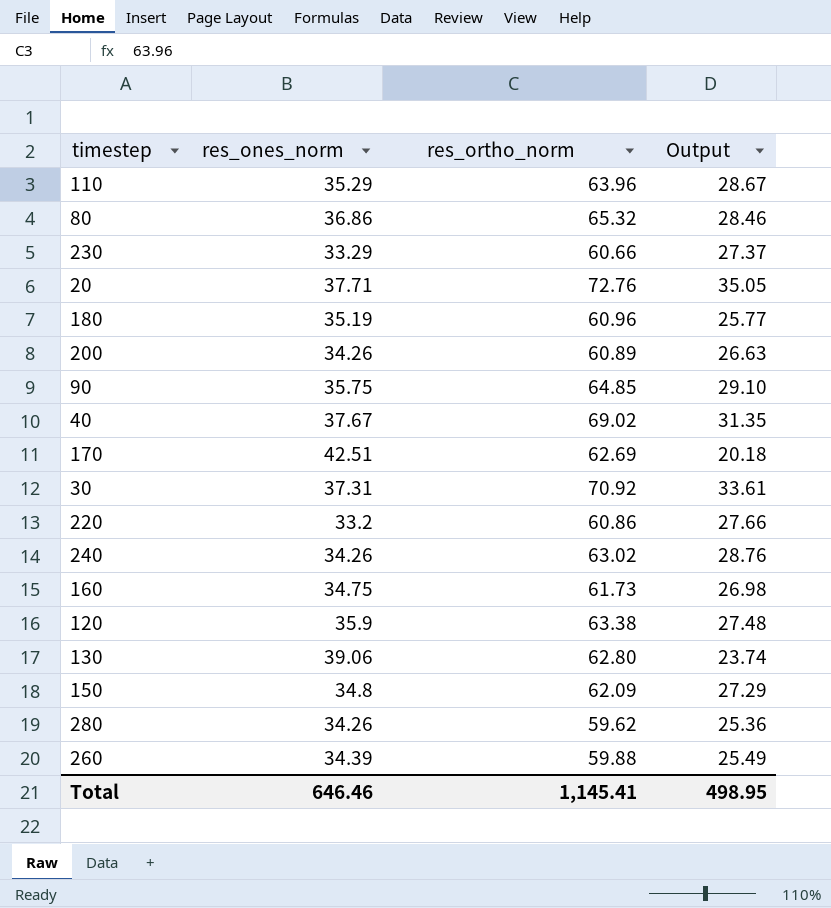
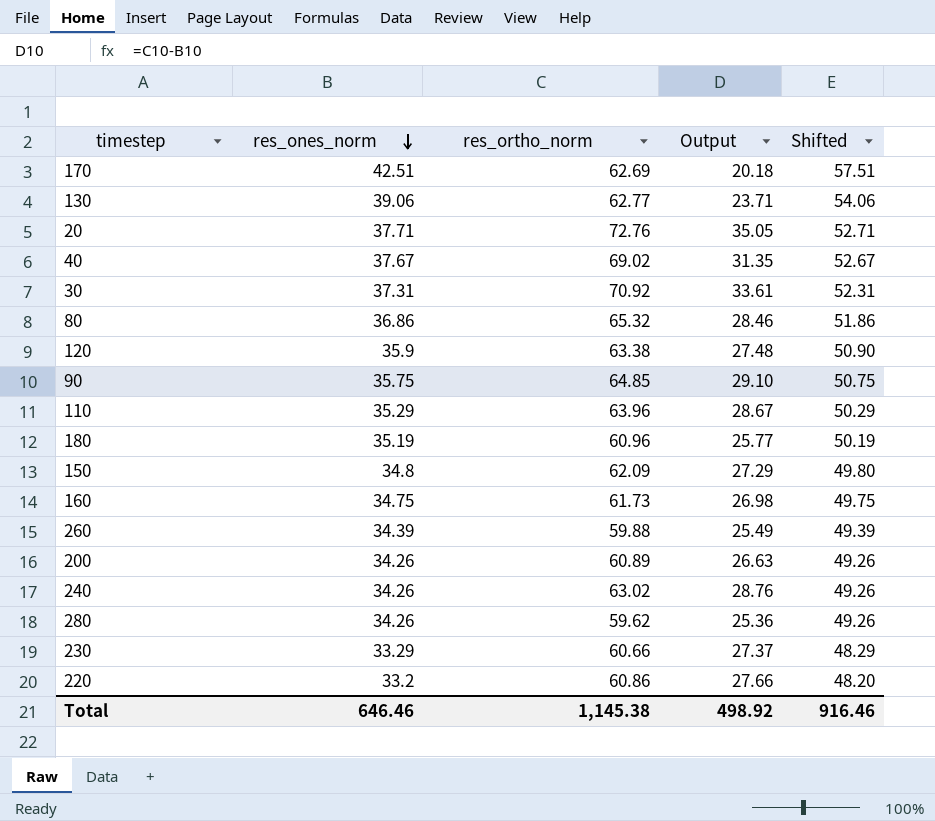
row order: none -> res_ones_norm descending
column Shifted | formula: none -> [res_ones_norm] + 15
130 | res_ortho_norm: 62.80 -> 62.77
130 | Output: 23.74 -> 23.71
Total | res_ortho_norm: 1,145.41 -> 1,145.38
Total | Output: 498.95 -> 498.92

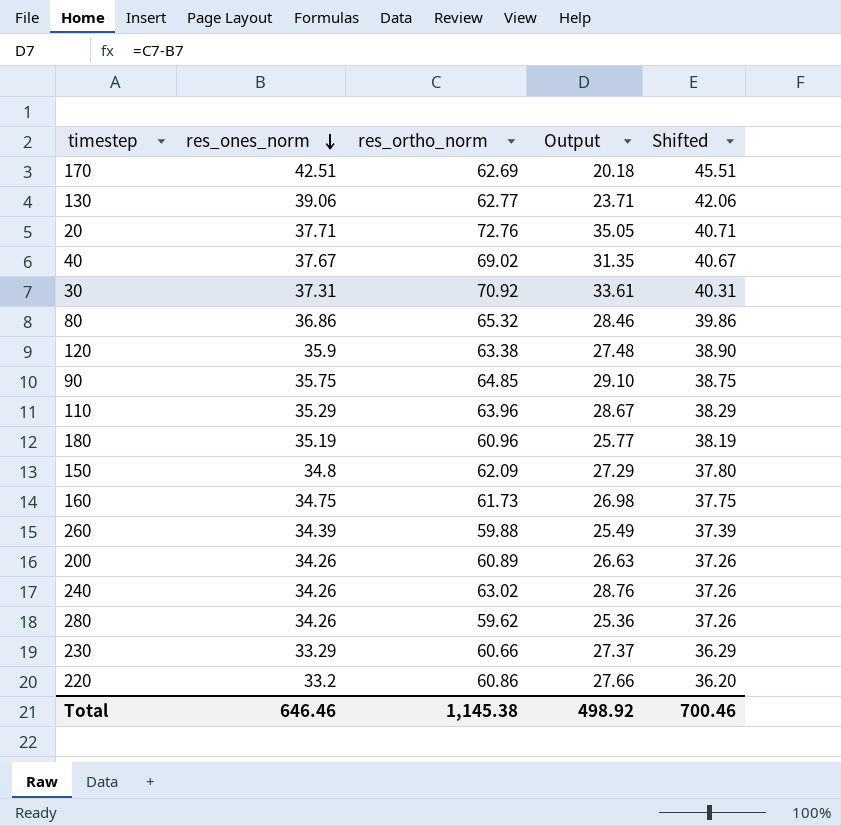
column Shifted | formula: [res_ones_norm] + 15 -> [res_ones_norm] + 3
Total | Shifted: 916.46 -> 700.46

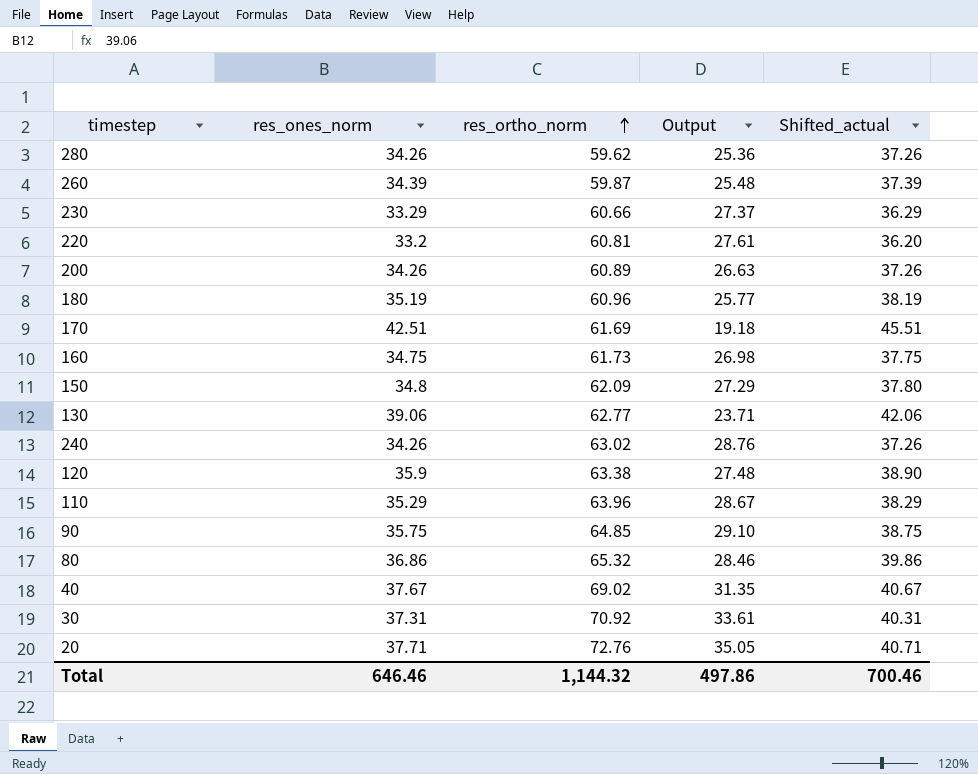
row order: res_ones_norm descending -> res_ortho_norm ascending
column name: Shifted -> Shifted_actual
260 | res_ortho_norm: 59.88 -> 59.87
260 | Output: 25.49 -> 25.48
220 | res_ortho_norm: 60.86 -> 60.81
220 | Output: 27.66 -> 27.61
170 | res_ortho_norm: 62.69 -> 61.69
170 | Output: 20.18 -> 19.18
Total | res_ortho_norm: 1,145.38 -> 1,144.32
Total | Output: 498.92 -> 497.86

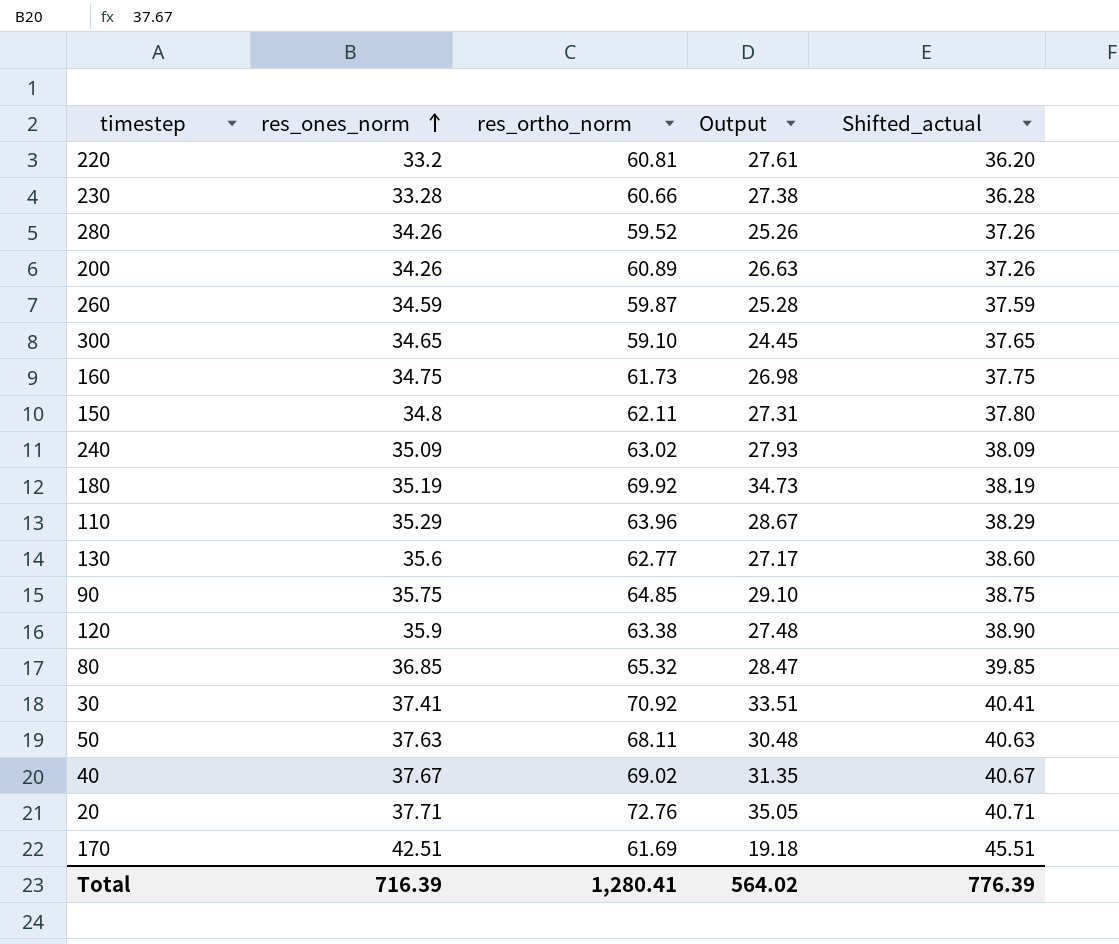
row order: res_ortho_norm ascending -> res_ones_norm ascending
230 | res_ones_norm: 33.29 -> 33.28
230 | Output: 27.37 -> 27.38
230 | Shifted_actual: 36.29 -> 36.28
280 | res_ortho_norm: 59.62 -> 59.52
280 | Output: 25.36 -> 25.26
260 | res_ones_norm: 34.39 -> 34.59
260 | Output: 25.48 -> 25.28
260 | Shifted_actual: 37.39 -> 37.59
row 300: none -> 34.65 | 59.10 | 24.45 | 37.65
150 | res_ortho_norm: 62.09 -> 62.11
150 | Output: 27.29 -> 27.31
240 | res_ones_norm: 34.26 -> 35.09
240 | Output: 28.76 -> 27.93
240 | Shifted_actual: 37.26 -> 38.09
180 | res_ortho_norm: 60.96 -> 69.92
180 | Output: 25.77 -> 34.73
130 | res_ones_norm: 39.06 -> 35.6
130 | Output: 23.71 -> 27.17
130 | Shifted_actual: 42.06 -> 38.60
80 | res_ones_norm: 36.86 -> 36.85
80 | Output: 28.46 -> 28.47
80 | Shifted_actual: 39.86 -> 39.85
30 | res_ones_norm: 37.31 -> 37.41
30 | Output: 33.61 -> 33.51
30 | Shifted_actual: 40.31 -> 40.41
row 50: none -> 37.63 | 68.11 | 30.48 | 40.63
Total | res_ones_norm: 646.46 -> 716.39
Total | res_ortho_norm: 1,144.32 -> 1,280.41
Total | Output: 497.86 -> 564.02
Total | Shifted_actual: 700.46 -> 776.39

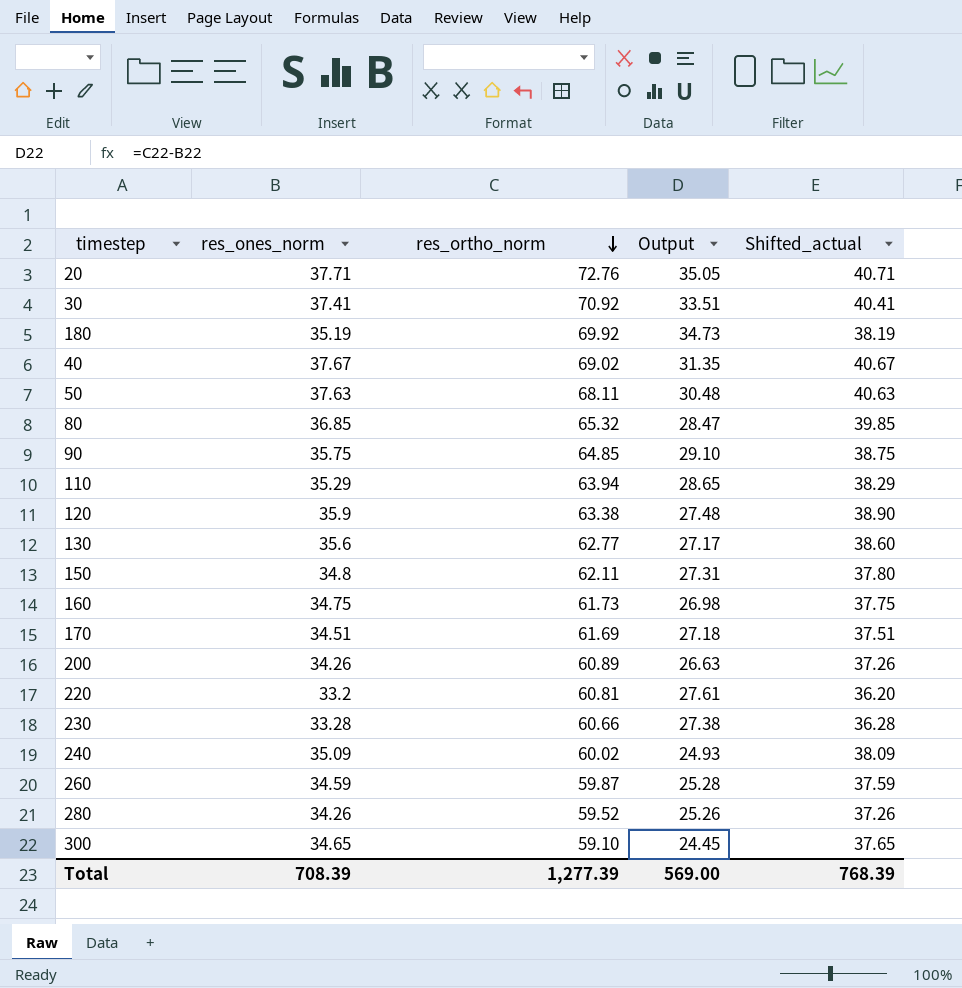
row order: res_ones_norm ascending -> res_ortho_norm descending
110 | res_ortho_norm: 63.96 -> 63.94
110 | Output: 28.67 -> 28.65
170 | res_ones_norm: 42.51 -> 34.51
170 | Output: 19.18 -> 27.18
170 | Shifted_actual: 45.51 -> 37.51
240 | res_ortho_norm: 63.02 -> 60.02
240 | Output: 27.93 -> 24.93
Total | res_ones_norm: 716.39 -> 708.39
Total | res_ortho_norm: 1,280.41 -> 1,277.39
Total | Output: 564.02 -> 569.00
Total | Shifted_actual: 776.39 -> 768.39

